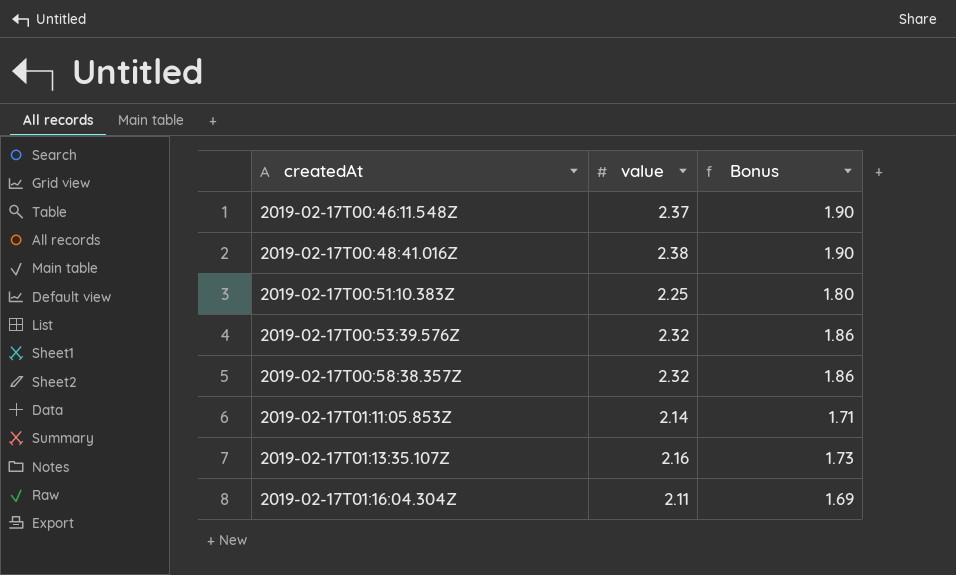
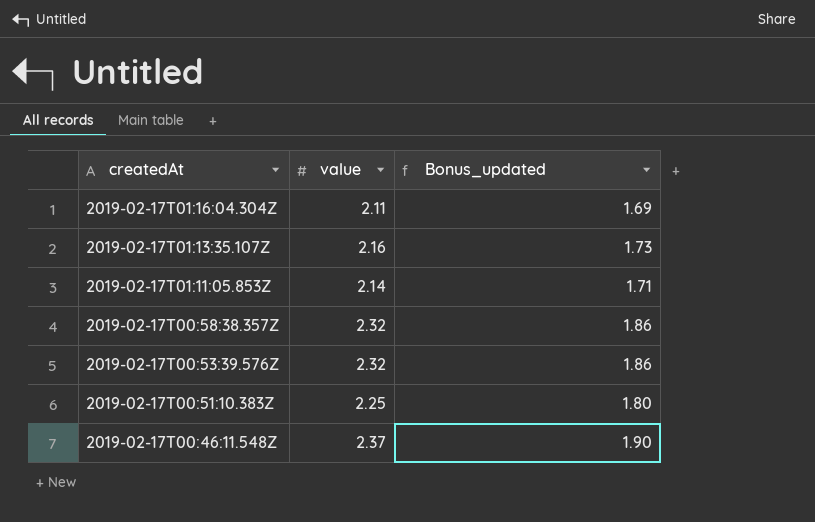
row order: createdAt ascending -> createdAt descending
column name: Bonus -> Bonus_updated
row 2019-02-17T00:48:41.016Z: 2.38 | 1.90 -> none

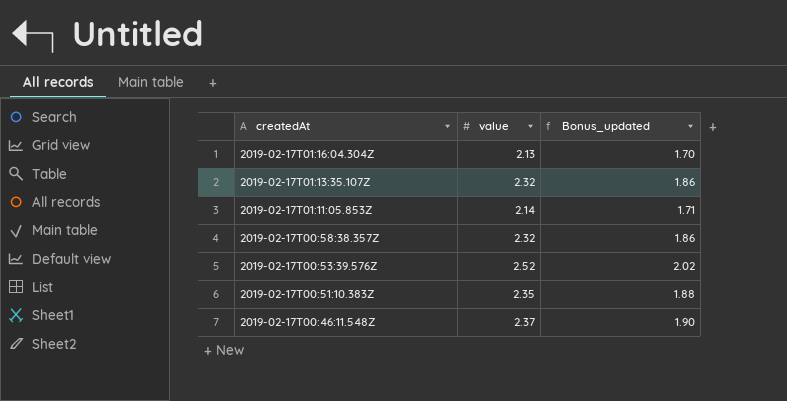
2019-02-17T01:16:04.304Z | value: 2.11 -> 2.13
2019-02-17T01:16:04.304Z | Bonus_updated: 1.69 -> 1.70
2019-02-17T01:13:35.107Z | value: 2.16 -> 2.32
2019-02-17T01:13:35.107Z | Bonus_updated: 1.73 -> 1.86
2019-02-17T00:53:39.576Z | value: 2.32 -> 2.52
2019-02-17T00:53:39.576Z | Bonus_updated: 1.86 -> 2.02
2019-02-17T00:51:10.383Z | value: 2.25 -> 2.35
2019-02-17T00:51:10.383Z | Bonus_updated: 1.80 -> 1.88

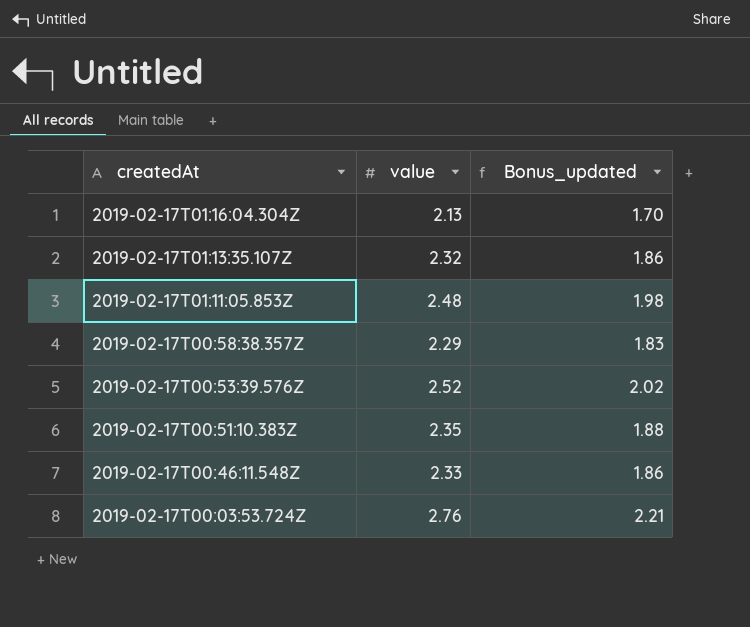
2019-02-17T01:11:05.853Z | value: 2.14 -> 2.48
2019-02-17T01:11:05.853Z | Bonus_updated: 1.71 -> 1.98
2019-02-17T00:58:38.357Z | value: 2.32 -> 2.29
2019-02-17T00:58:38.357Z | Bonus_updated: 1.86 -> 1.83
2019-02-17T00:46:11.548Z | value: 2.37 -> 2.33
2019-02-17T00:46:11.548Z | Bonus_updated: 1.90 -> 1.86
row 2019-02-17T00:03:53.724Z: none -> 2.76 | 2.21

